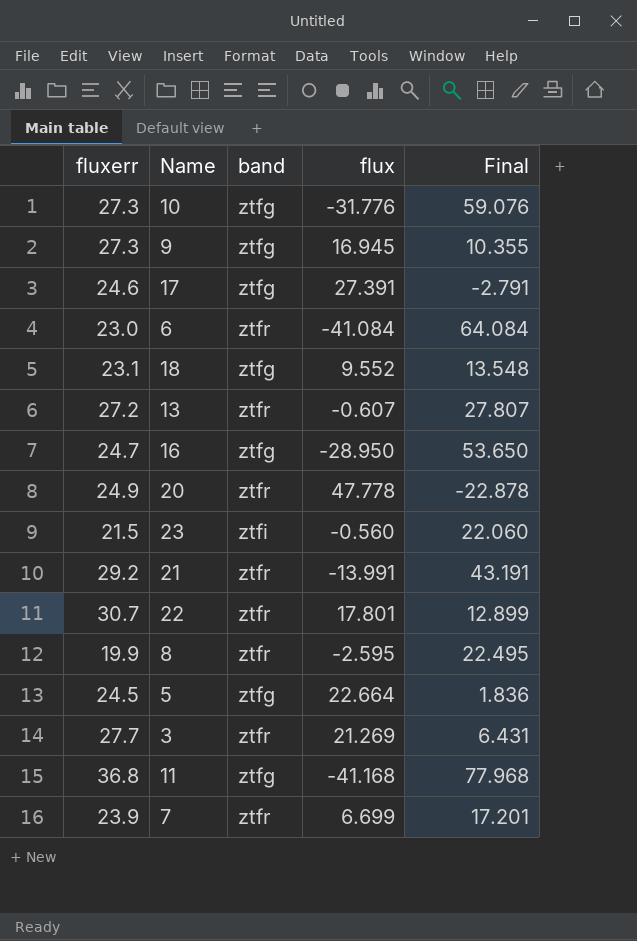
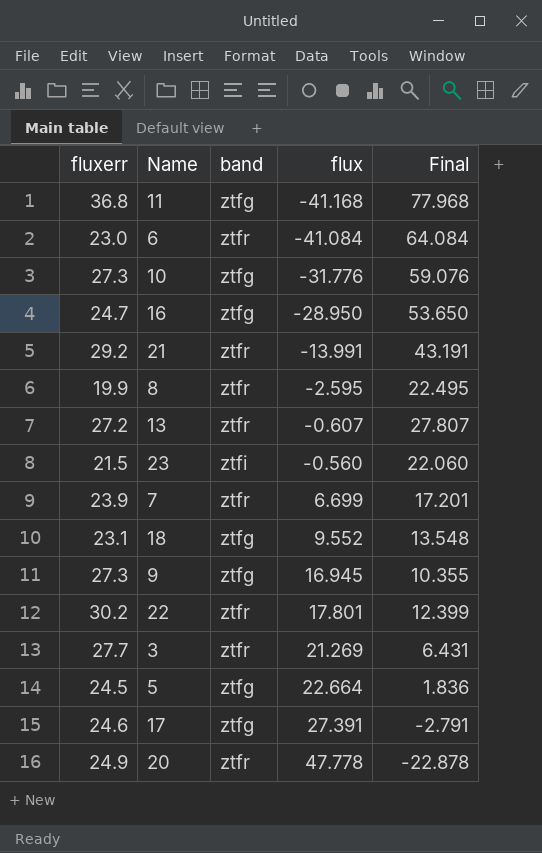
row order: none -> flux ascending
22 | fluxerr: 30.7 -> 30.2
22 | Final: 12.899 -> 12.399

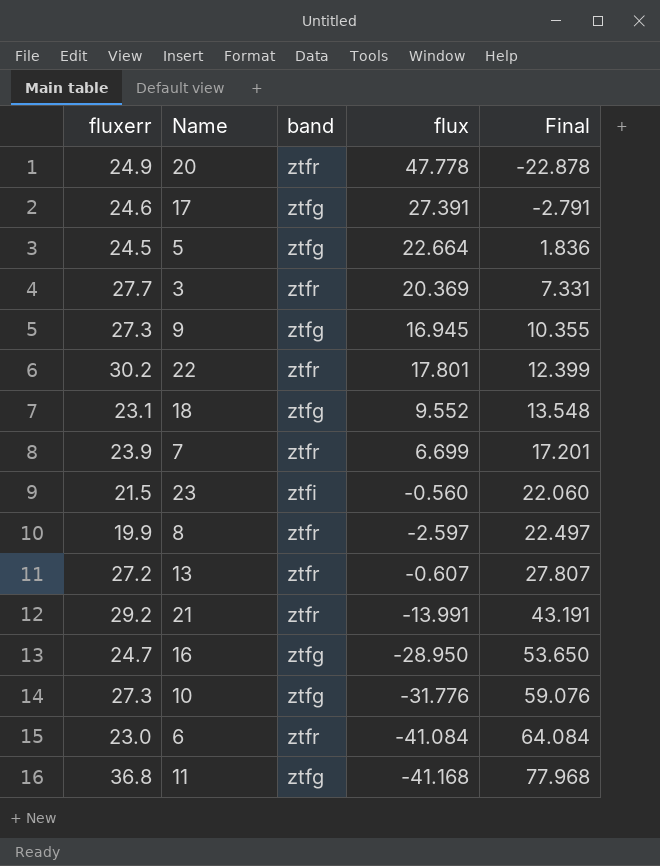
row order: flux ascending -> Final ascending
3 | flux: 21.269 -> 20.369
3 | Final: 6.431 -> 7.331
8 | flux: -2.595 -> -2.597
8 | Final: 22.495 -> 22.497

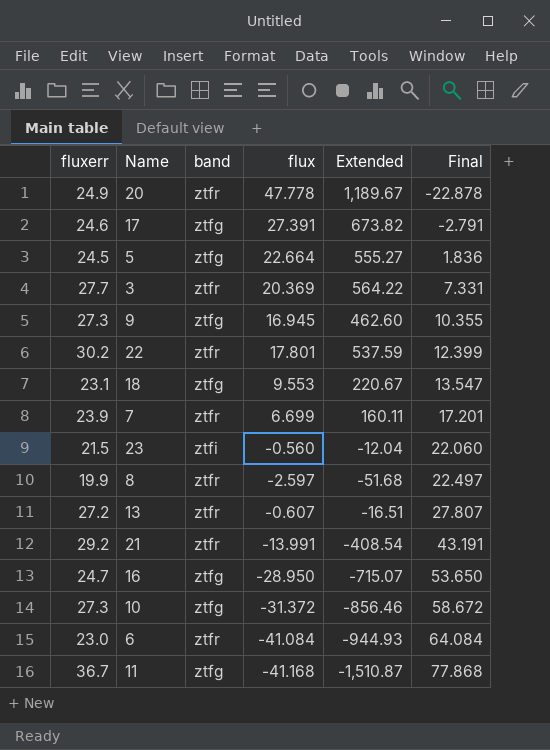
column Extended | formula: none -> [fluxerr] * [flux]
18 | flux: 9.552 -> 9.553
18 | Final: 13.548 -> 13.547
10 | flux: -31.776 -> -31.372
10 | Final: 59.076 -> 58.672
11 | fluxerr: 36.8 -> 36.7
11 | Final: 77.968 -> 77.868

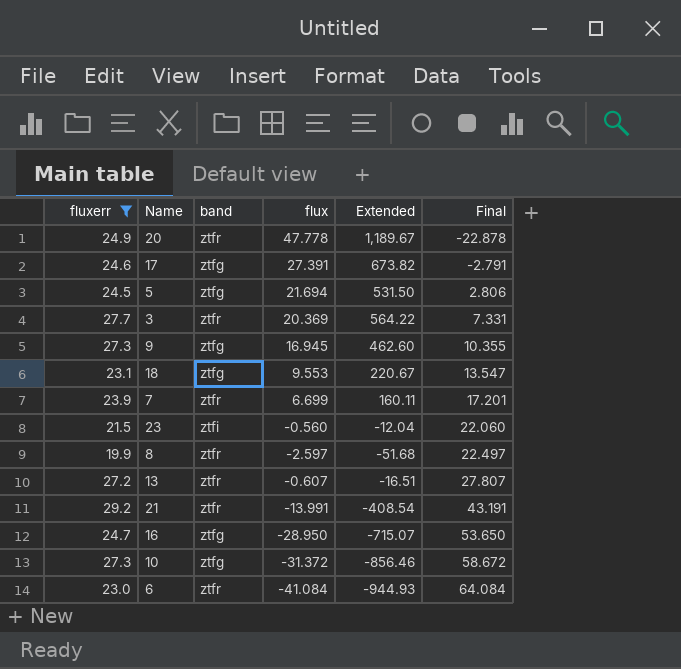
filter: none -> fluxerr <= 29.2
5 | flux: 22.664 -> 21.694
5 | Extended: 555.27 -> 531.50
5 | Final: 1.836 -> 2.806

